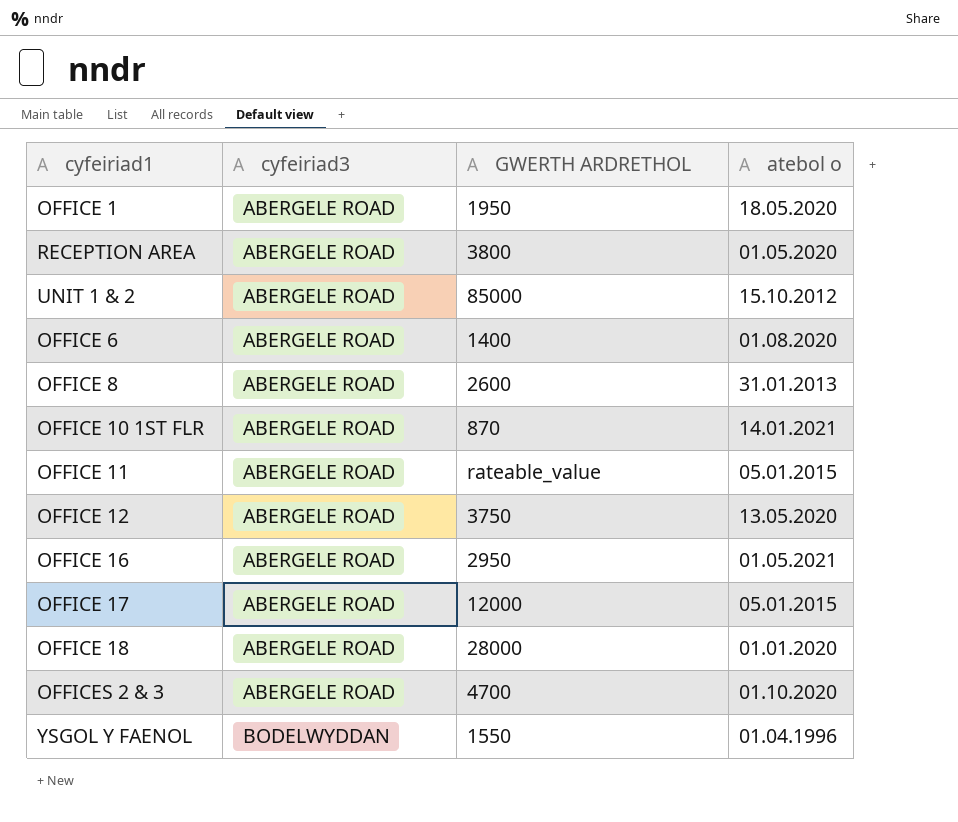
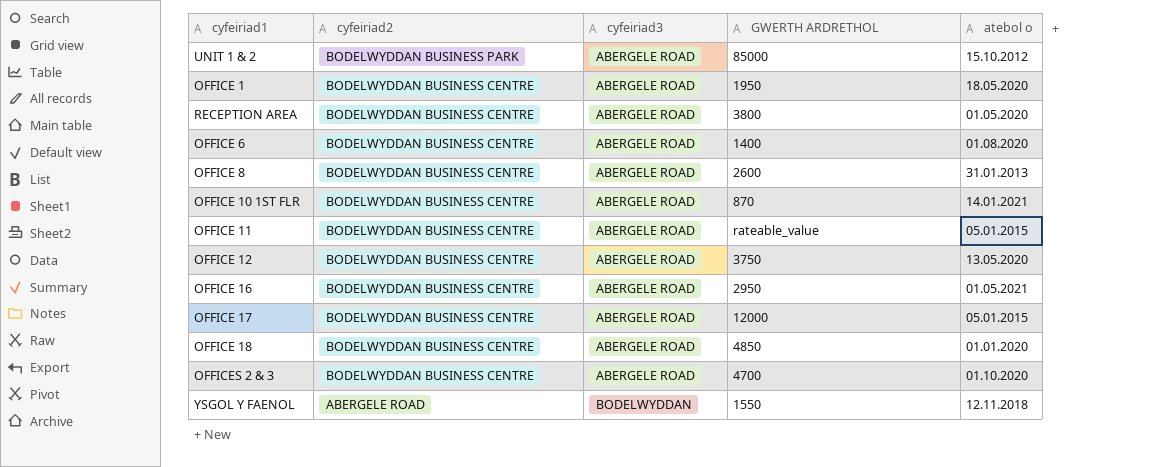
row order: cyfeiriad3 ascending -> cyfeiriad2 descending
column cyfeiriad2 | position: none -> 2
OFFICE 18 | GWERTH ARDRETHOL: 28000 -> 4850
YSGOL Y FAENOL | atebol o: 01.04.1996 -> 12.11.2018

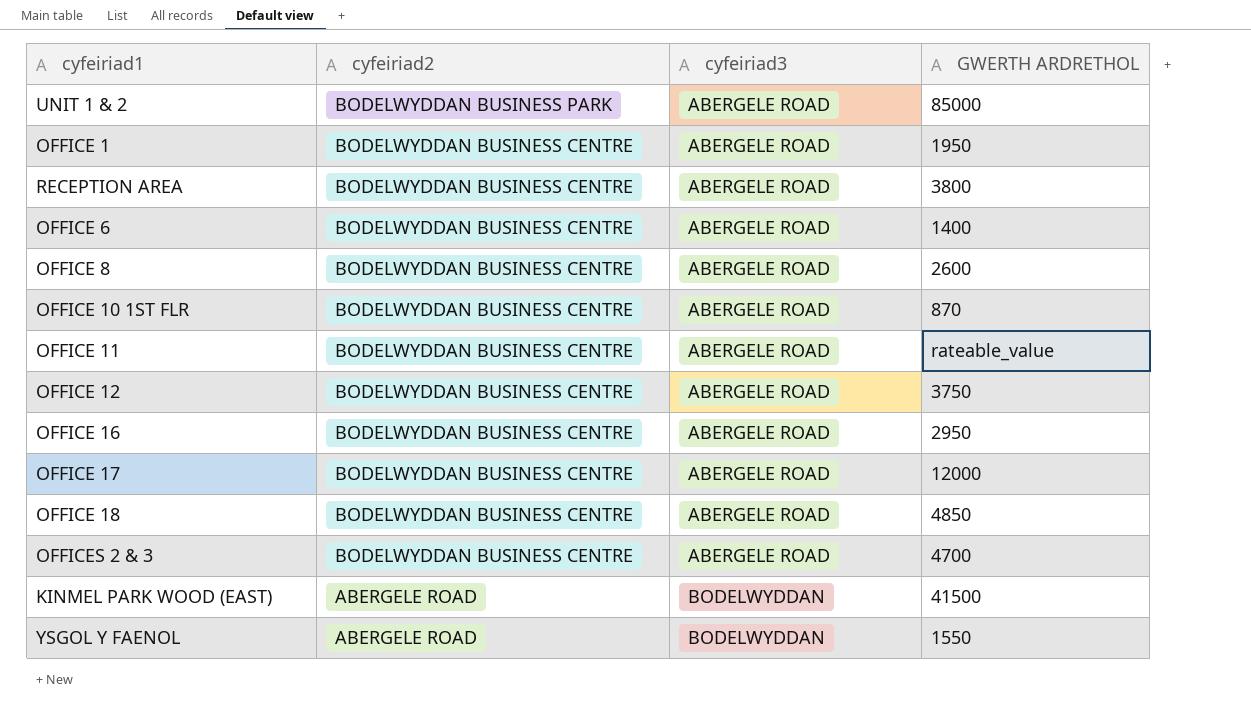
column atebol o | position: 5 -> none
row KINMEL PARK WOOD (EAST): none -> ABERGELE ROAD | BODELWYDDAN | 41500

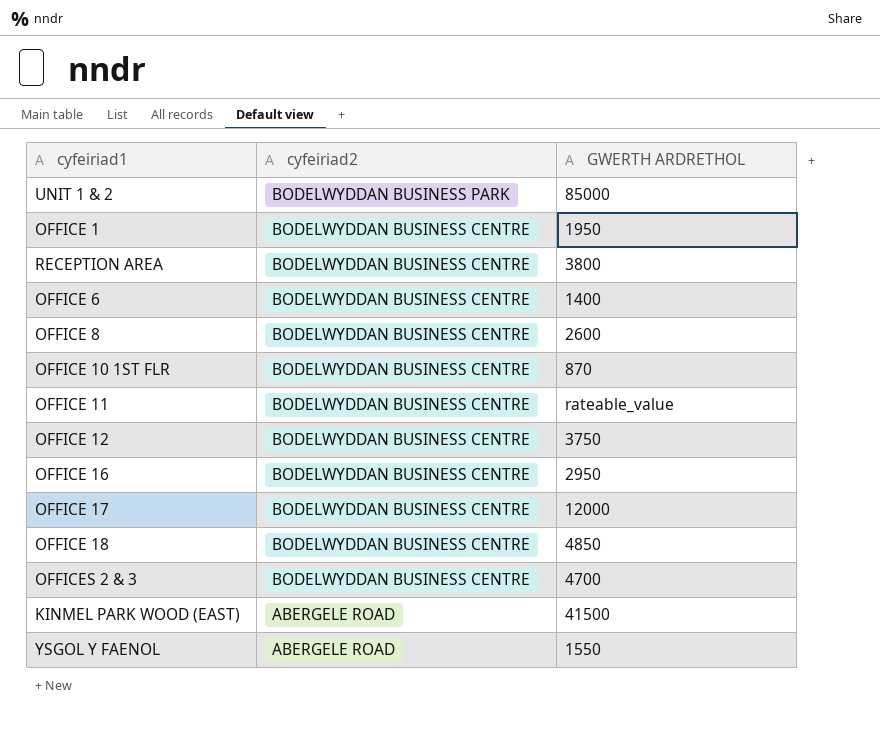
column cyfeiriad3 | position: 3 -> none

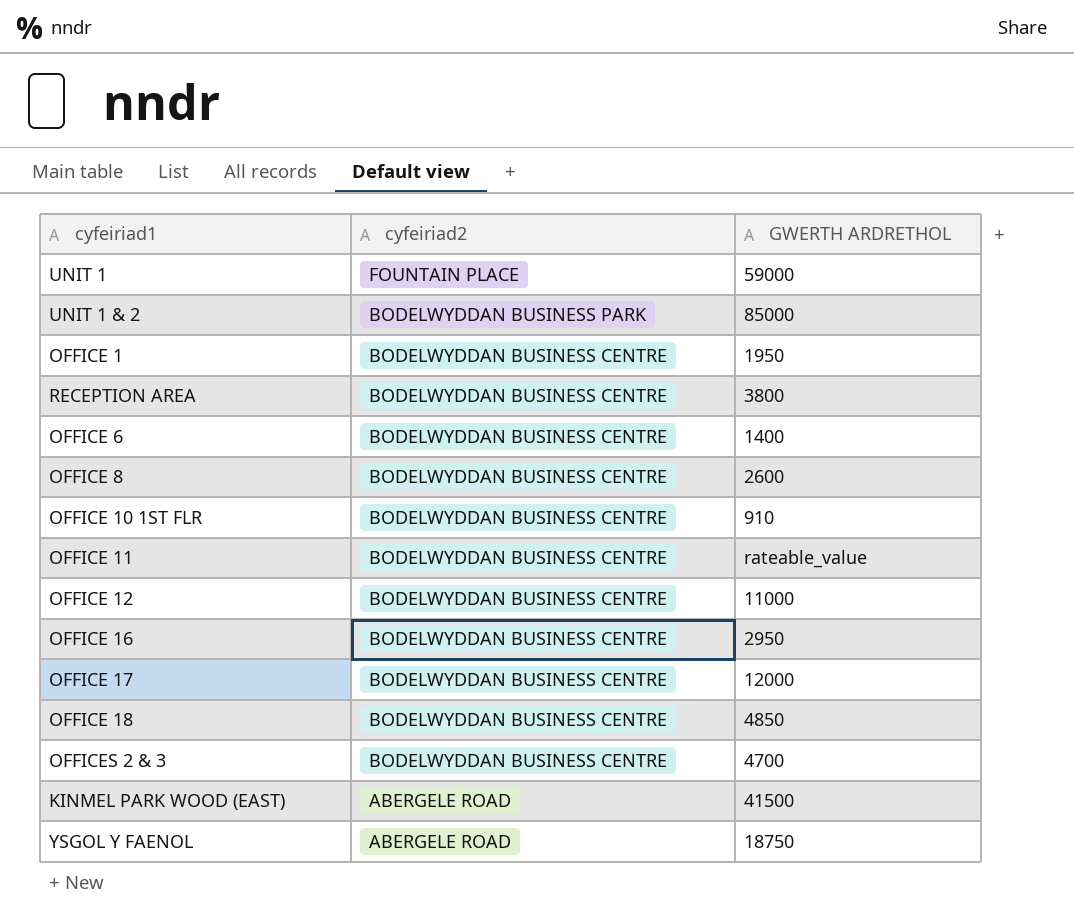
row UNIT 1: none -> FOUNTAIN PLACE | 59000
OFFICE 10 1ST FLR | GWERTH ARDRETHOL: 870 -> 910
OFFICE 12 | GWERTH ARDRETHOL: 3750 -> 11000
YSGOL Y FAENOL | GWERTH ARDRETHOL: 1550 -> 18750

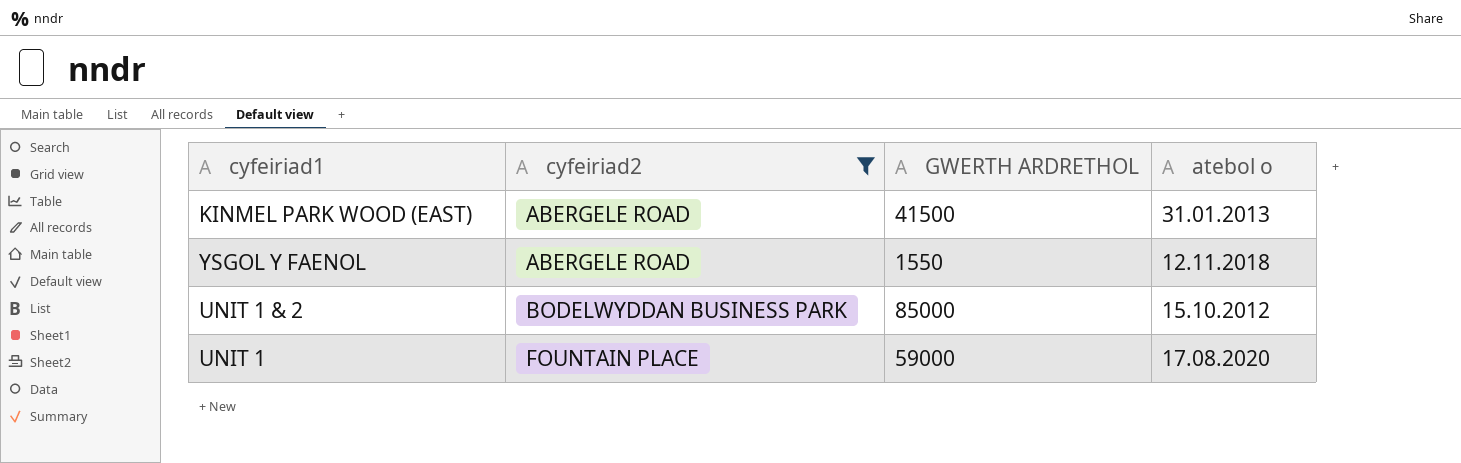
filter: none -> cyfeiriad2 != BODELWYDDAN BUSINESS CENTRE
row order: cyfeiriad2 descending -> cyfeiriad2 ascending
column atebol o | position: none -> 4
YSGOL Y FAENOL | GWERTH ARDRETHOL: 18750 -> 1550

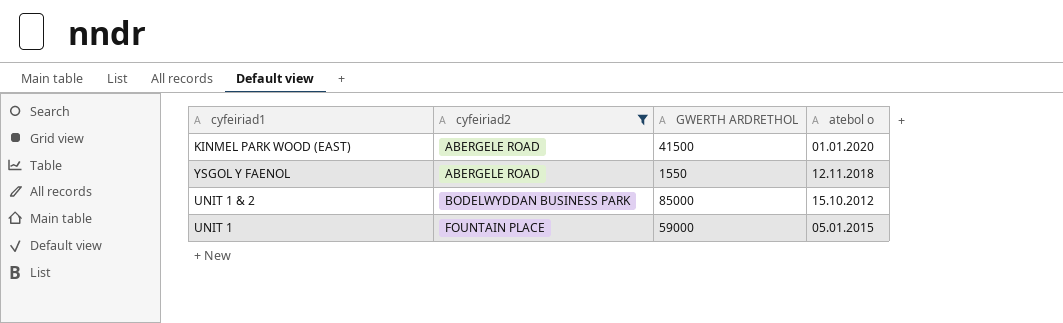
KINMEL PARK WOOD (EAST) | atebol o: 31.01.2013 -> 01.01.2020
UNIT 1 | atebol o: 17.08.2020 -> 05.01.2015

